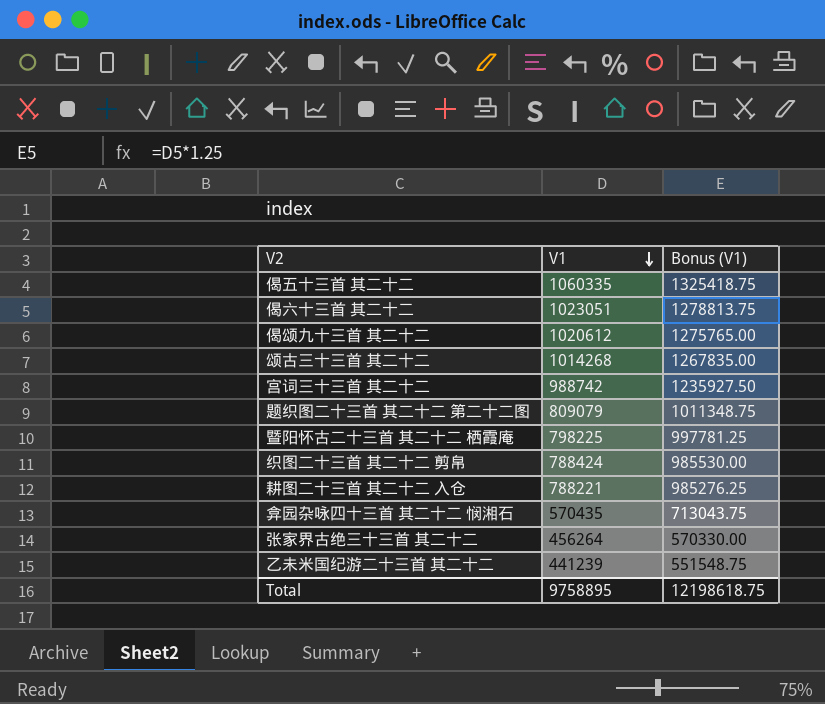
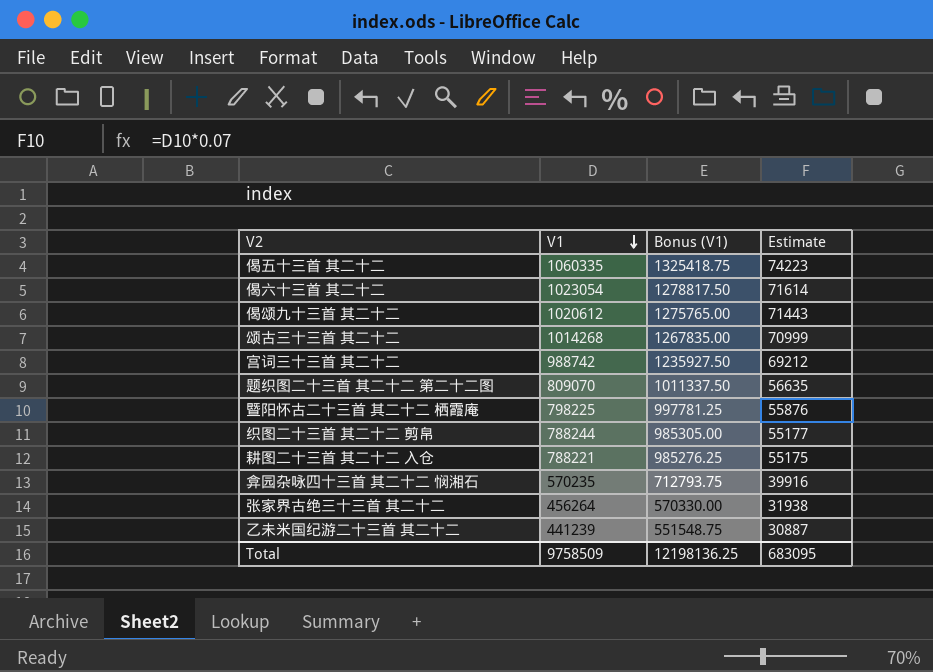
column Estimate | formula: none -> [V1] * 0.07
偈六十三首 其二十二 | V1: 1023051 -> 1023054
偈六十三首 其二十二 | Bonus (V1): 1278813.75 -> 1278817.50
题织图二十三首 其二十二 第二十二图 | V1: 809079 -> 809070
题织图二十三首 其二十二 第二十二图 | Bonus (V1): 1011348.75 -> 1011337.50
织图二十三首 其二十二 剪帛 | V1: 788424 -> 788244
织图二十三首 其二十二 剪帛 | Bonus (V1): 985530.00 -> 985305.00
弇园杂咏四十三首 其二十二 悯湘石 | V1: 570435 -> 570235
弇园杂咏四十三首 其二十二 悯湘石 | Bonus (V1): 713043.75 -> 712793.75
Total | V1: 9758895 -> 9758509
Total | Bonus (V1): 12198618.75 -> 12198136.25

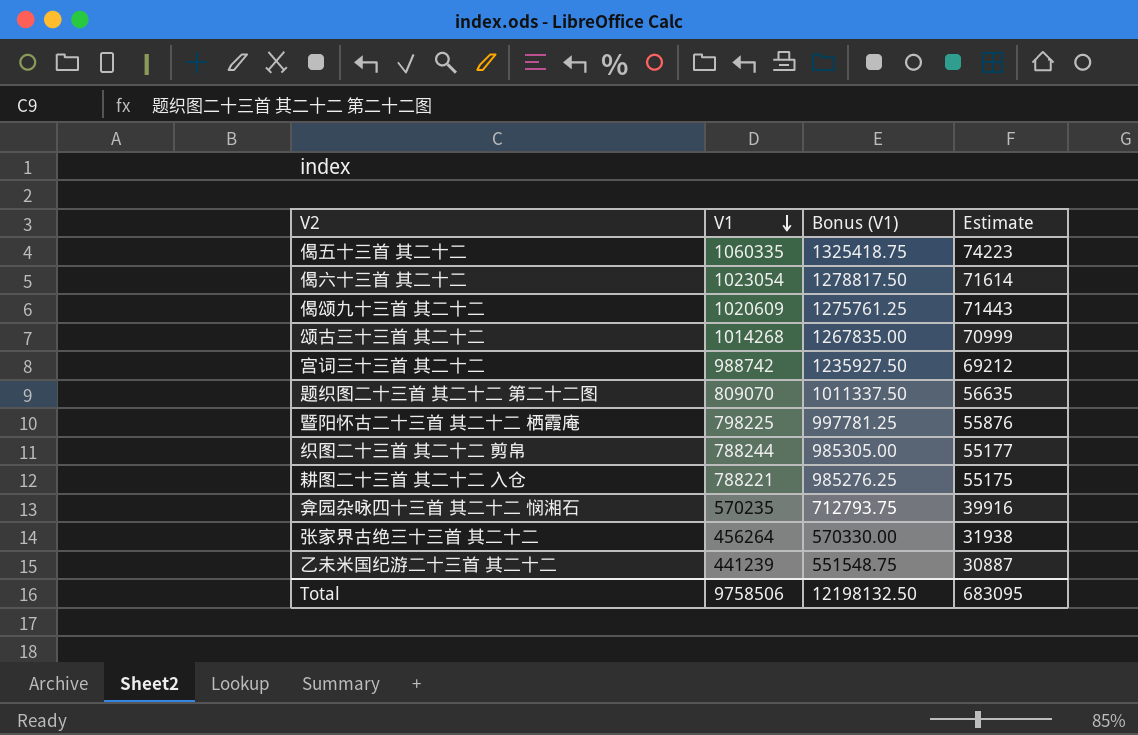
偈颂九十三首 其二十二 | V1: 1020612 -> 1020609
偈颂九十三首 其二十二 | Bonus (V1): 1275765.00 -> 1275761.25
Total | V1: 9758509 -> 9758506
Total | Bonus (V1): 12198136.25 -> 12198132.50

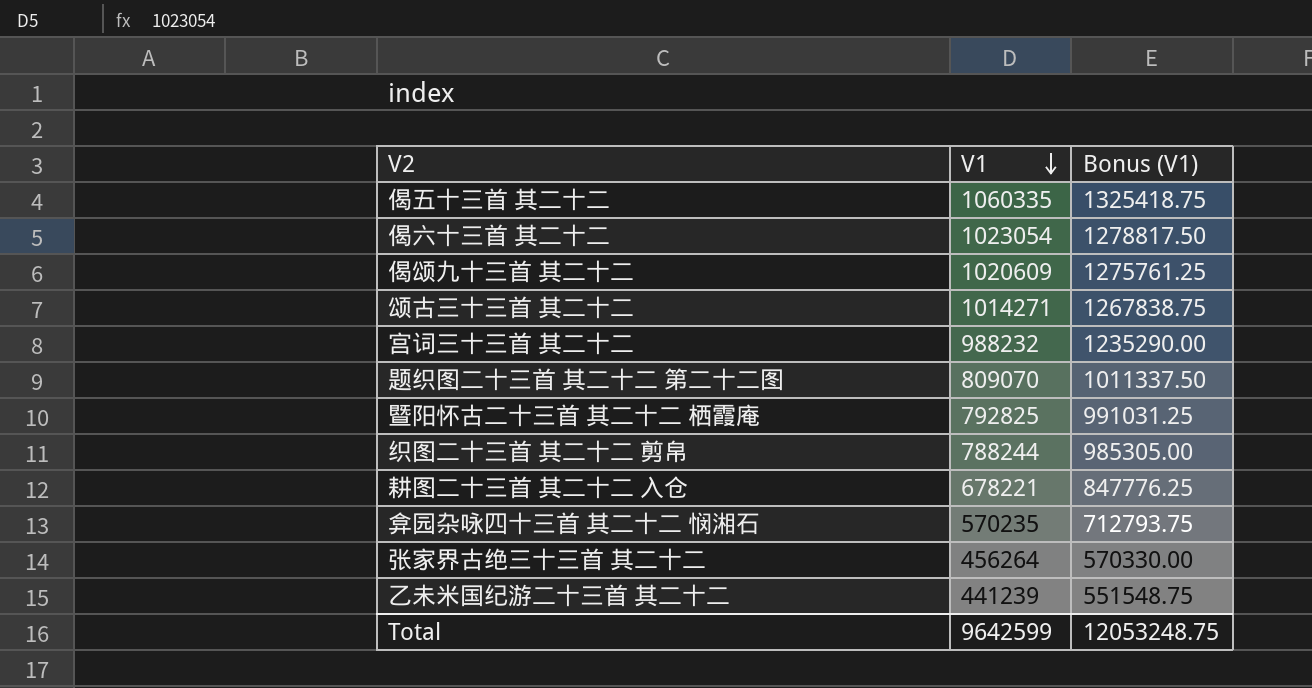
column Estimate | formula: [V1] * 0.07 -> none
颂古三十三首 其二十二 | V1: 1014268 -> 1014271
颂古三十三首 其二十二 | Bonus (V1): 1267835.00 -> 1267838.75
宫词三十三首 其二十二 | V1: 988742 -> 988232
宫词三十三首 其二十二 | Bonus (V1): 1235927.50 -> 1235290.00
暨阳怀古二十三首 其二十二 栖霞庵 | V1: 798225 -> 792825
暨阳怀古二十三首 其二十二 栖霞庵 | Bonus (V1): 997781.25 -> 991031.25
耕图二十三首 其二十二 入仓 | V1: 788221 -> 678221
耕图二十三首 其二十二 入仓 | Bonus (V1): 985276.25 -> 847776.25
Total | V1: 9758506 -> 9642599
Total | Bonus (V1): 12198132.50 -> 12053248.75

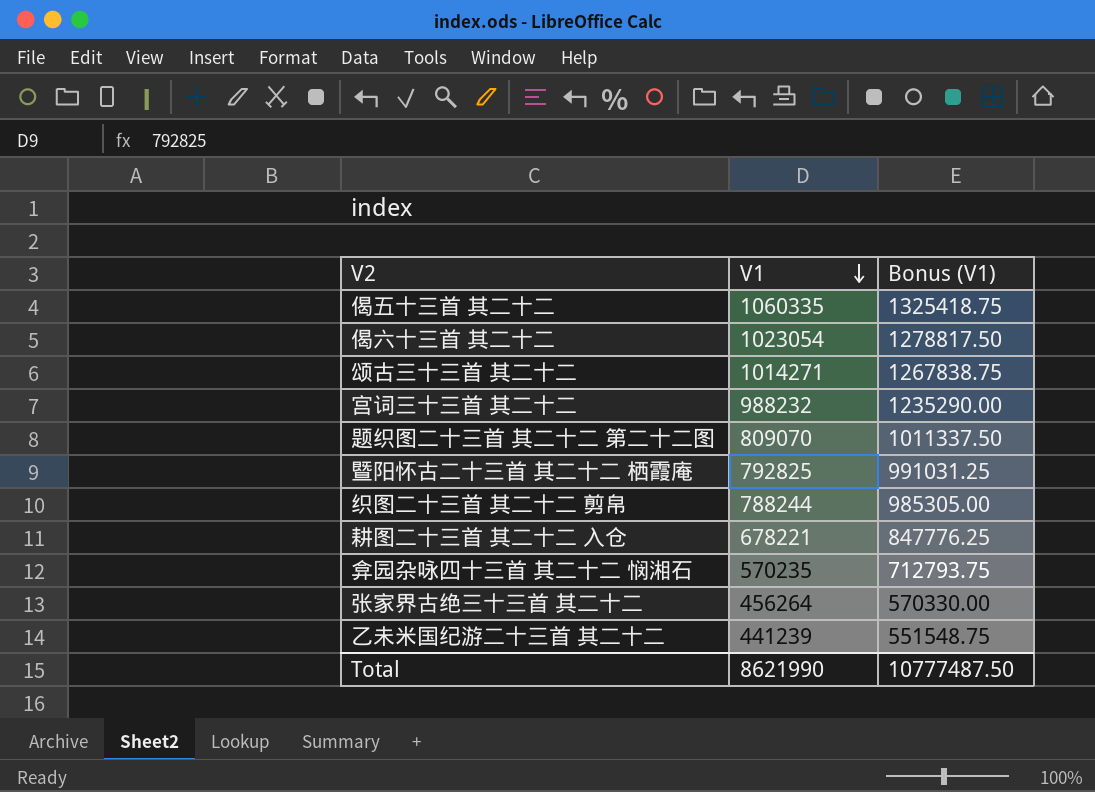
row 偈颂九十三首 其二十二: 1020609 | 1275761.25 -> none
Total | V1: 9642599 -> 8621990
Total | Bonus (V1): 12053248.75 -> 10777487.50

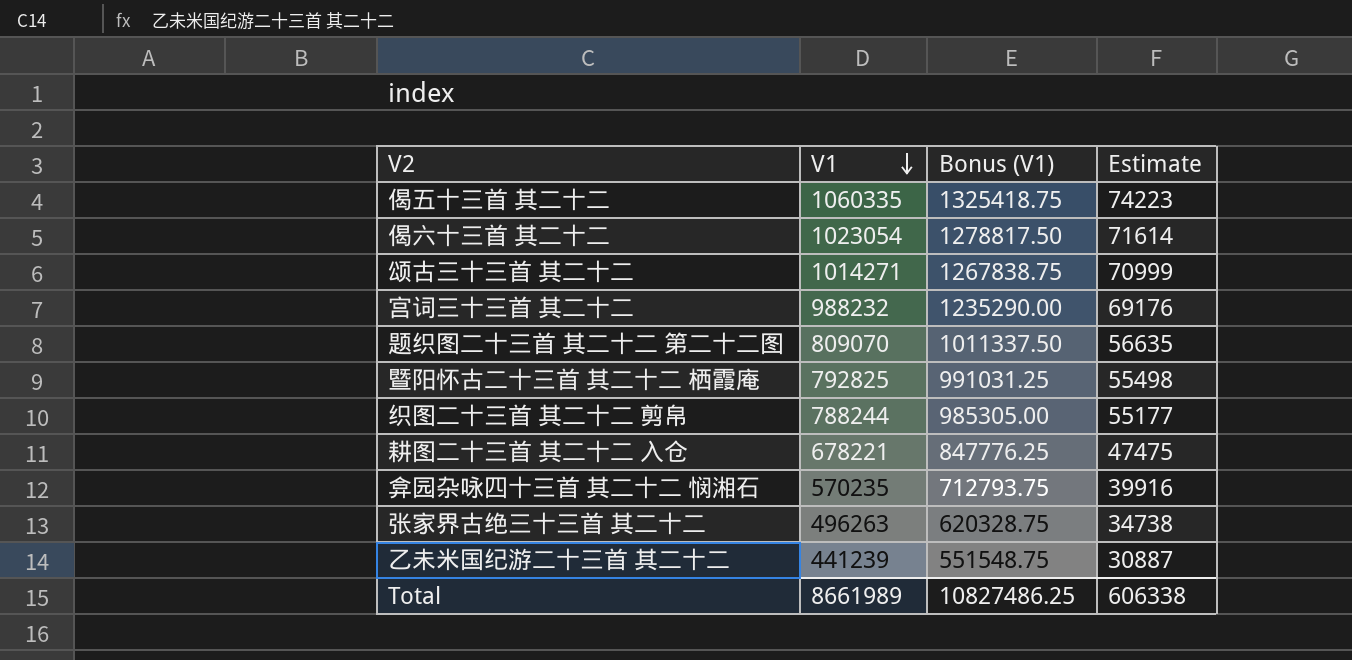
column Estimate | formula: none -> [V1] * 0.07
张家界古绝三十三首 其二十二 | V1: 456264 -> 496263
张家界古绝三十三首 其二十二 | Bonus (V1): 570330.00 -> 620328.75
Total | V1: 8621990 -> 8661989
Total | Bonus (V1): 10777487.50 -> 10827486.25

